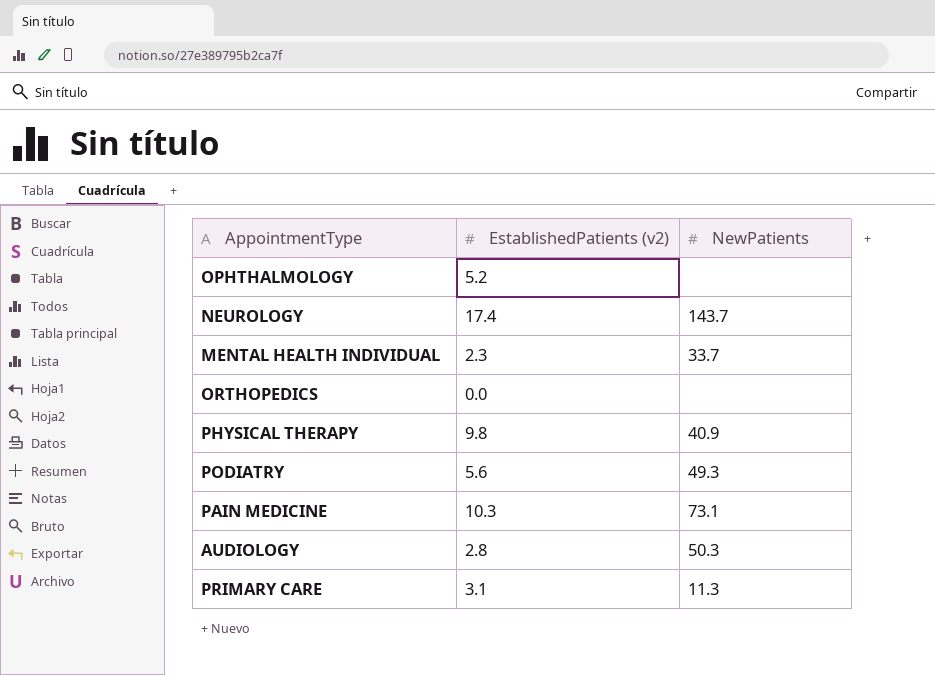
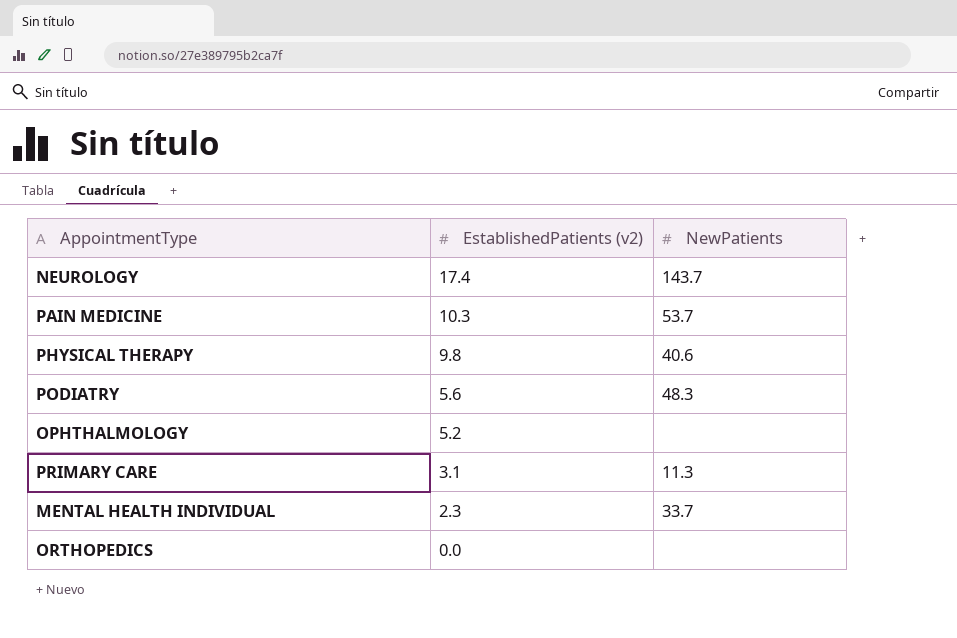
row order: none -> EstablishedPatients (v2) descending
row AUDIOLOGY: 2.8 | 50.3 -> none
PAIN MEDICINE | NewPatients: 73.1 -> 53.7
PHYSICAL THERAPY | NewPatients: 40.9 -> 40.6
PODIATRY | NewPatients: 49.3 -> 48.3

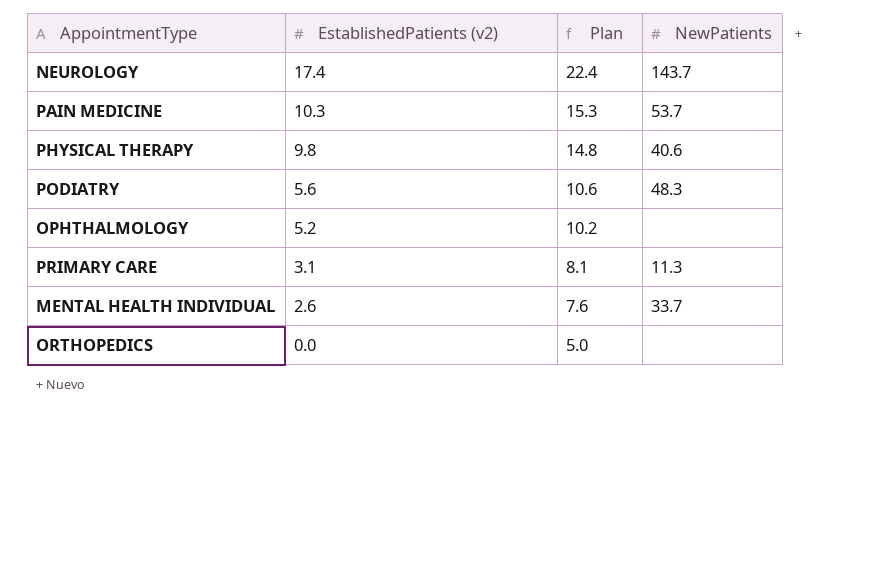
column Plan | formula: none -> [EstablishedPatients (v2)] + 5
MENTAL HEALTH INDIVIDUAL | EstablishedPatients (v2): 2.3 -> 2.6

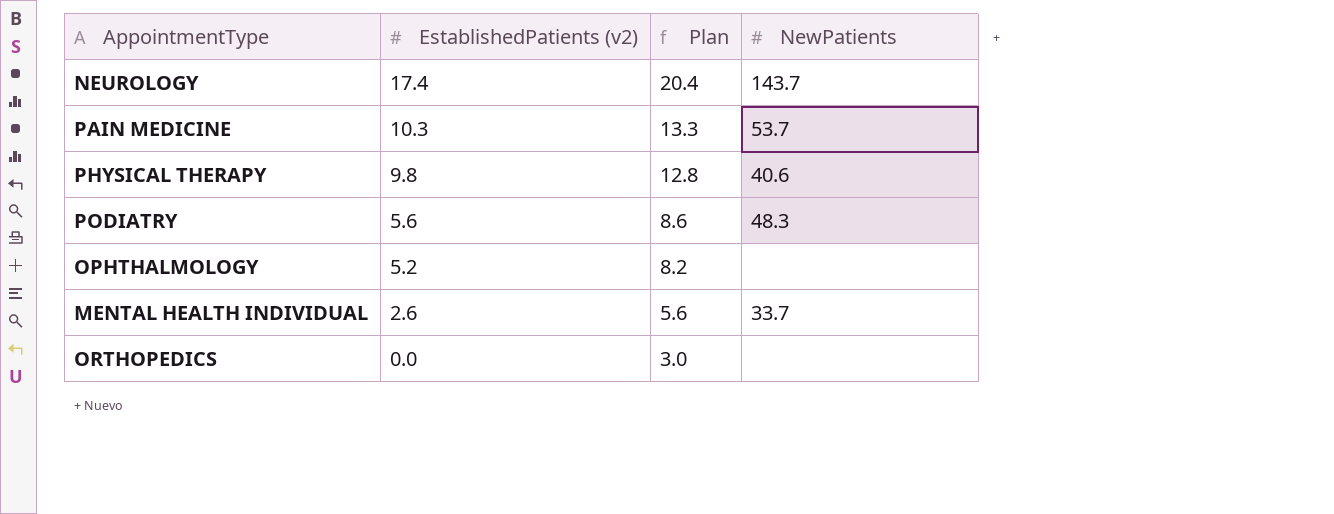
column Plan | formula: [EstablishedPatients (v2)] + 5 -> [EstablishedPatients (v2)] + 3
row PRIMARY CARE: 3.1 | 8.1 | 11.3 -> none

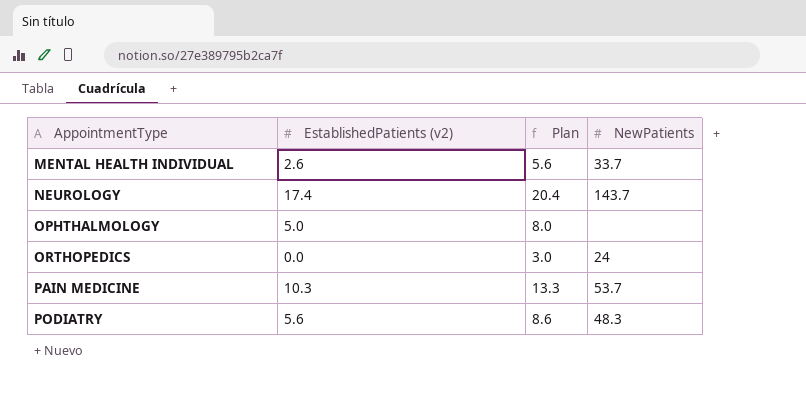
row order: EstablishedPatients (v2) descending -> AppointmentType ascending
row PHYSICAL THERAPY: 9.8 | 12.8 | 40.6 -> none
OPHTHALMOLOGY | EstablishedPatients (v2): 5.2 -> 5.0
OPHTHALMOLOGY | Plan: 8.2 -> 8.0
ORTHOPEDICS | NewPatients: none -> 24

